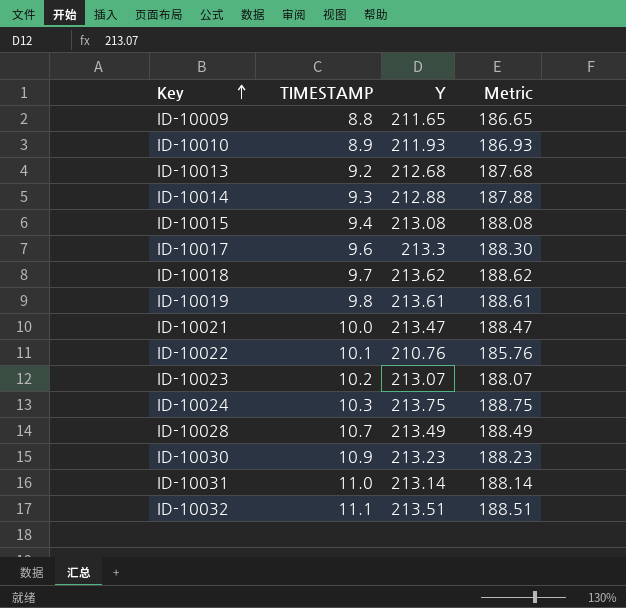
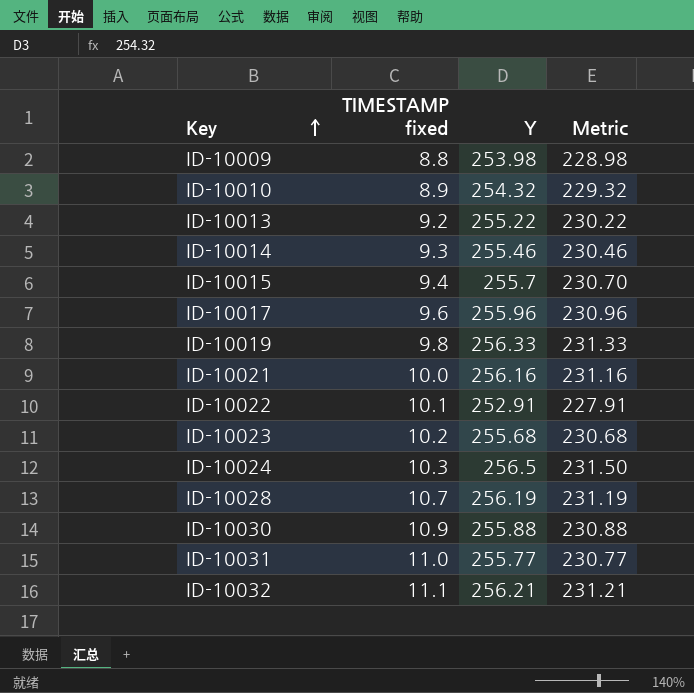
column name: TIMESTAMP -> TIMESTAMP fixed
row ID-10018: 9.7 | 213.62 | 188.62 -> none
ID-10009 | Y: 211.65 -> 253.98
ID-10009 | Metric: 186.65 -> 228.98
ID-10010 | Y: 211.93 -> 254.32
ID-10010 | Metric: 186.93 -> 229.32
ID-10013 | Y: 212.68 -> 255.22
ID-10013 | Metric: 187.68 -> 230.22
ID-10014 | Y: 212.88 -> 255.46
ID-10014 | Metric: 187.88 -> 230.46
ID-10015 | Y: 213.08 -> 255.7
ID-10015 | Metric: 188.08 -> 230.70
ID-10017 | Y: 213.3 -> 255.96
ID-10017 | Metric: 188.30 -> 230.96
ID-10019 | Y: 213.61 -> 256.33
ID-10019 | Metric: 188.61 -> 231.33
ID-10021 | Y: 213.47 -> 256.16
ID-10021 | Metric: 188.47 -> 231.16
ID-10022 | Y: 210.76 -> 252.91
ID-10022 | Metric: 185.76 -> 227.91
ID-10023 | Y: 213.07 -> 255.68
ID-10023 | Metric: 188.07 -> 230.68
ID-10024 | Y: 213.75 -> 256.5
ID-10024 | Metric: 188.75 -> 231.50
ID-10028 | Y: 213.49 -> 256.19
ID-10028 | Metric: 188.49 -> 231.19
ID-10030 | Y: 213.23 -> 255.88
ID-10030 | Metric: 188.23 -> 230.88
ID-10031 | Y: 213.14 -> 255.77
ID-10031 | Metric: 188.14 -> 230.77
ID-10032 | Y: 213.51 -> 256.21
ID-10032 | Metric: 188.51 -> 231.21

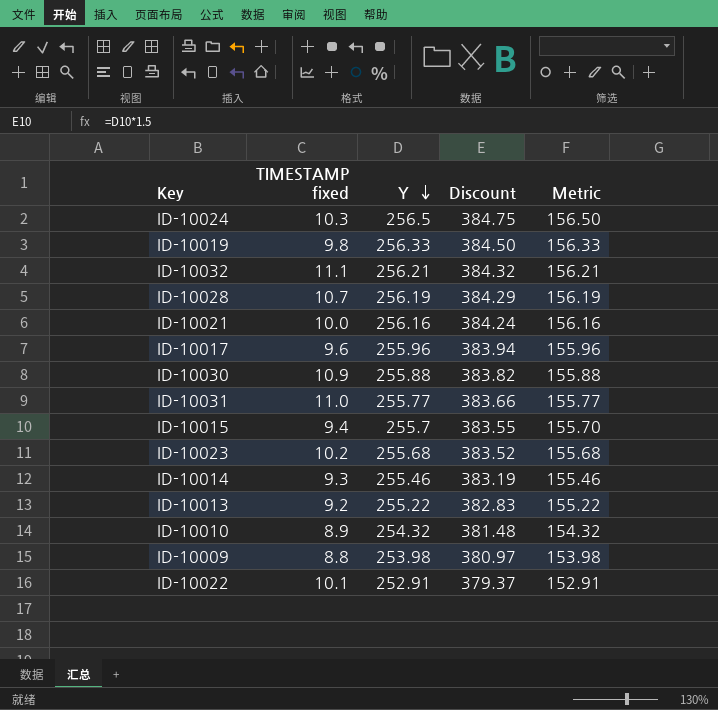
row order: Key ascending -> Y descending
column Discount | formula: none -> [Y] * 1.5
column Metric | formula: [Y] - 25 -> [Y] - 100

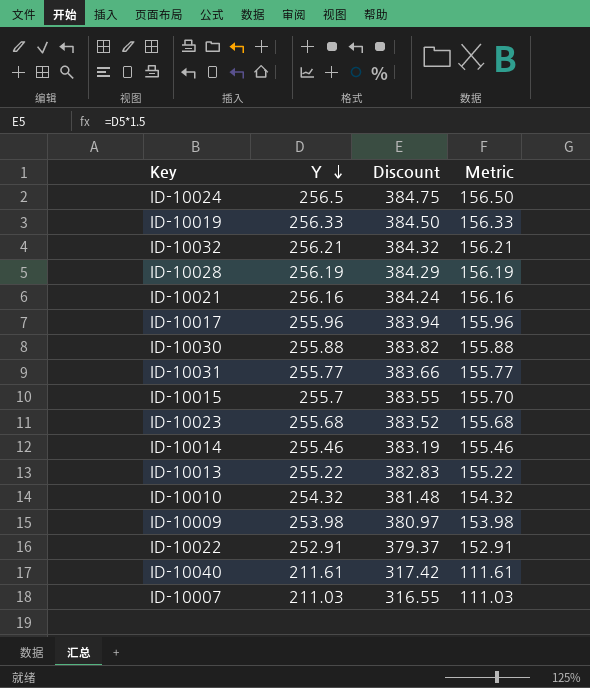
column TIMESTAMP fixed | position: 2 -> none
row ID-10040: none -> 211.61 | 317.42 | 111.61
row ID-10007: none -> 211.03 | 316.55 | 111.03

